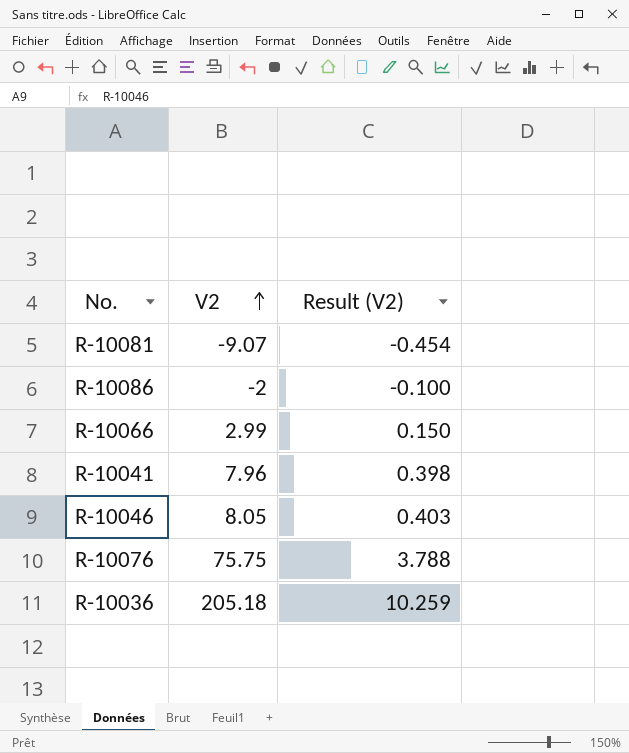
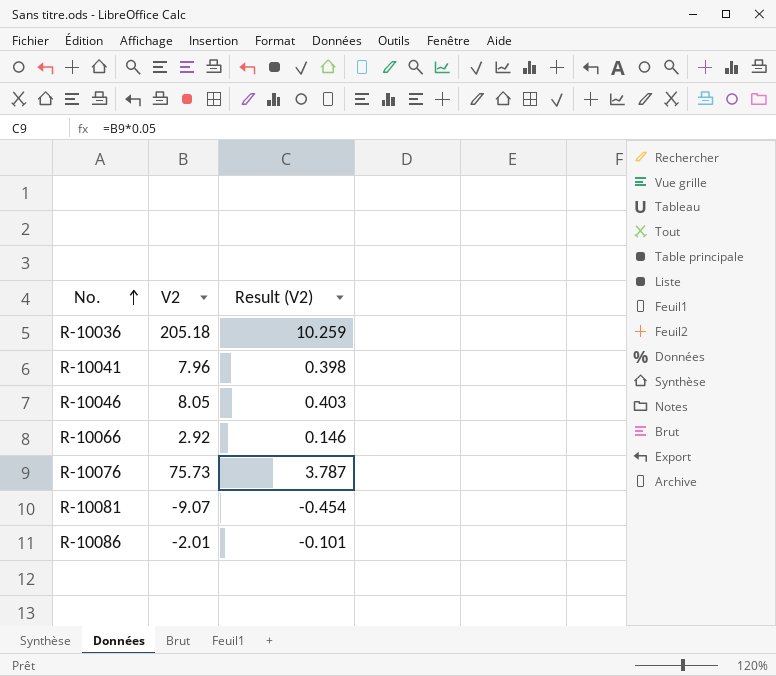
row order: V2 ascending -> No. ascending
R-10066 | V2: 2.99 -> 2.92
R-10066 | Result (V2): 0.150 -> 0.146
R-10076 | V2: 75.75 -> 75.73
R-10076 | Result (V2): 3.788 -> 3.787
R-10086 | V2: -2 -> -2.01
R-10086 | Result (V2): -0.100 -> -0.101

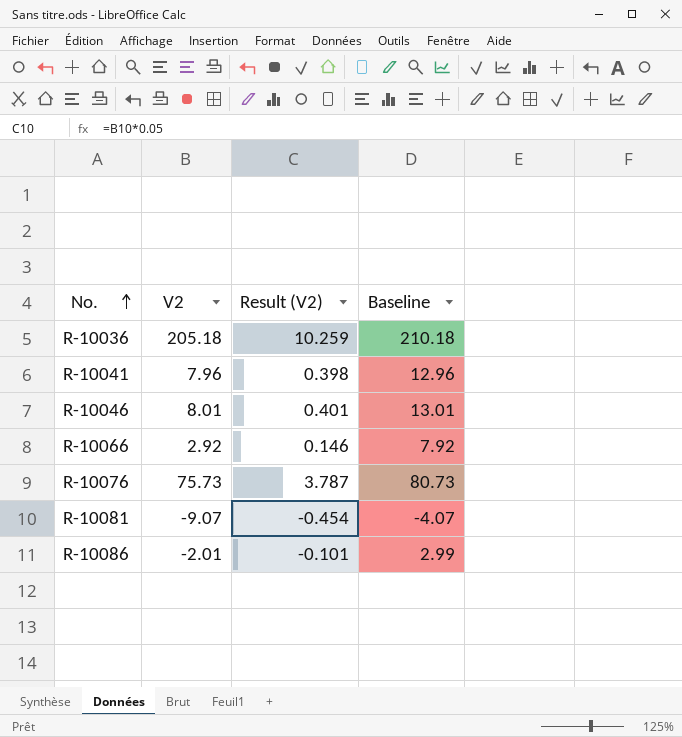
column Baseline | formula: none -> [V2] + 5
R-10046 | V2: 8.05 -> 8.01
R-10046 | Result (V2): 0.403 -> 0.401

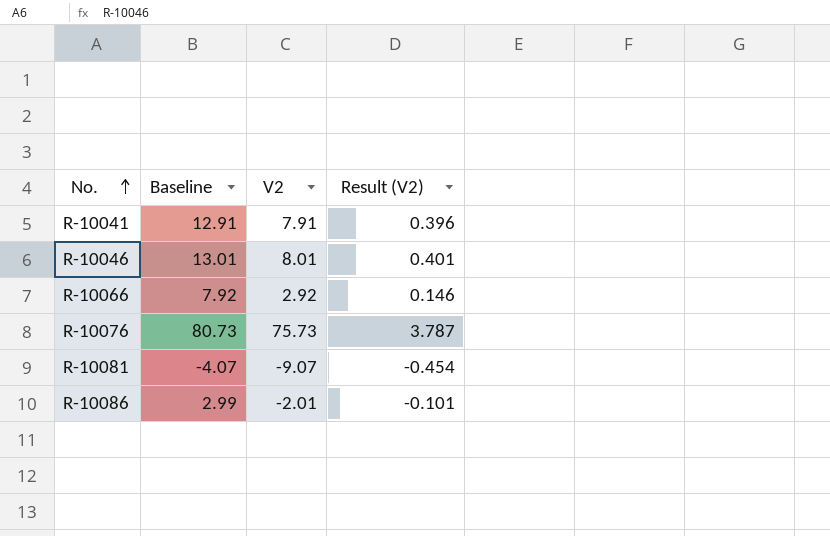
column Baseline | position: 4 -> 2
row R-10036: 205.18 | 10.259 | 210.18 -> none
R-10041 | Baseline: 12.96 -> 12.91
R-10041 | V2: 7.96 -> 7.91
R-10041 | Result (V2): 0.398 -> 0.396

